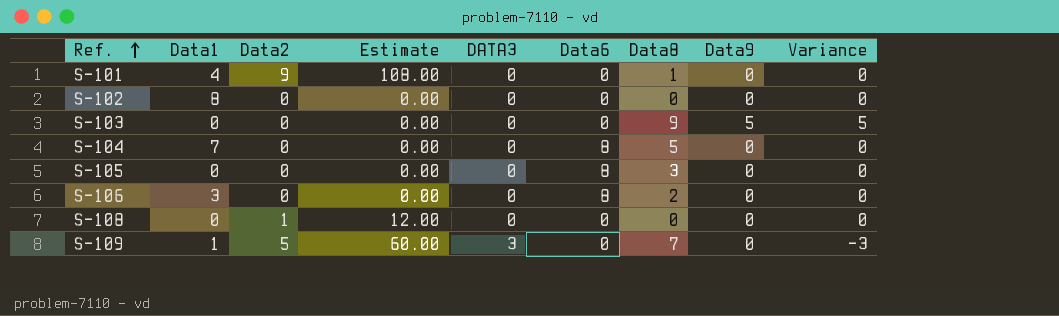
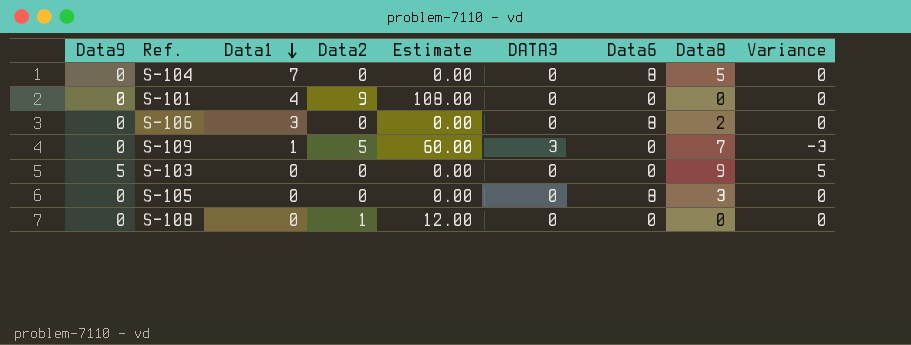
row order: Ref. ascending -> Data1 descending
column Data9 | position: 8 -> 1
row S-102: 8 | 0 | 0.00 | 0 | 0 | 0 | 0 | 0 -> none
S-101 | Data8: 1 -> 0

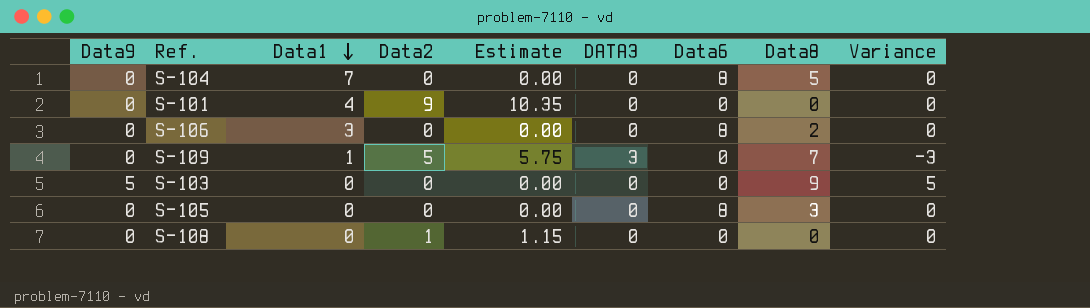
column Estimate | formula: [Data2] * 12 -> [Data2] * 1.15

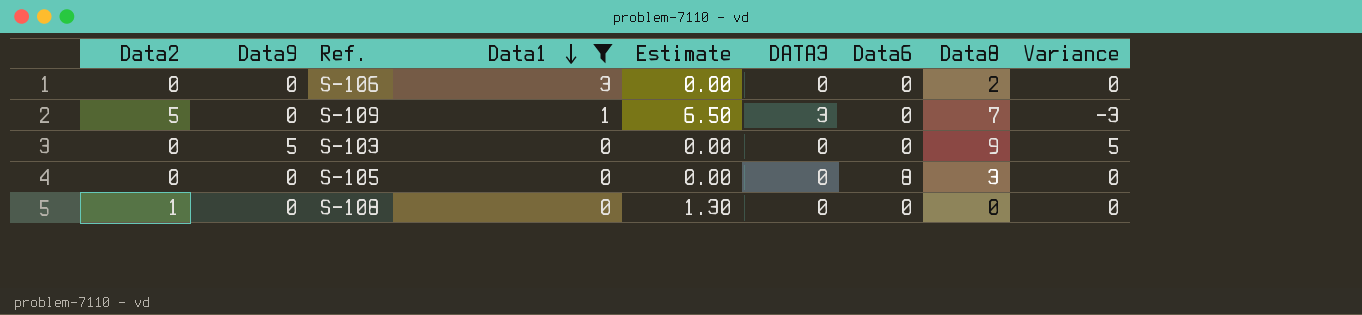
filter: none -> Data1 <= 3
column Data2 | position: 4 -> 1
column Estimate | formula: [Data2] * 1.15 -> [Data2] * 1.3
S-106 | Data6: 8 -> 0

